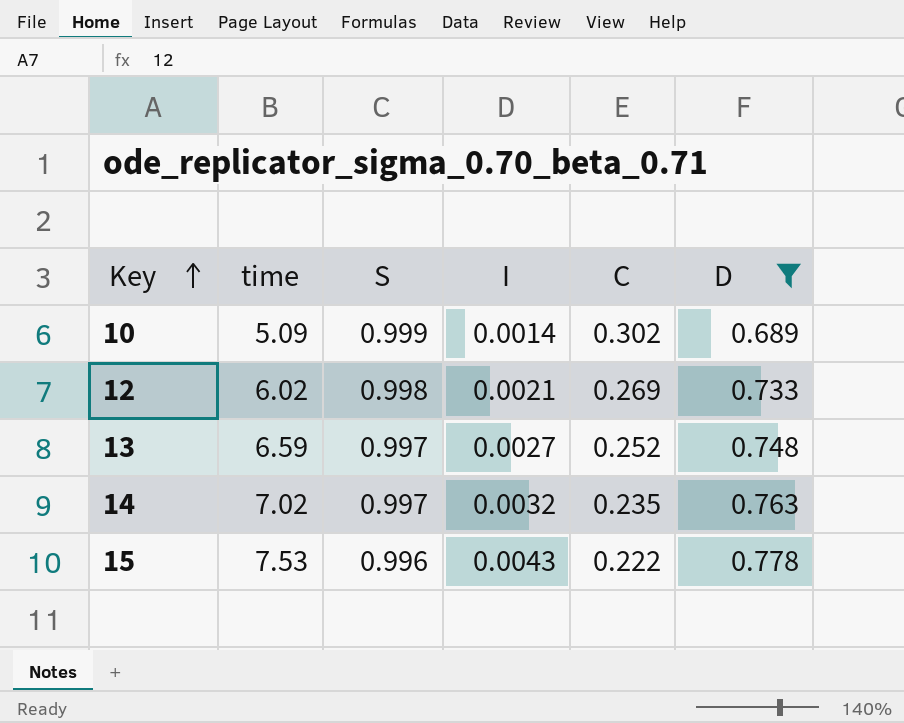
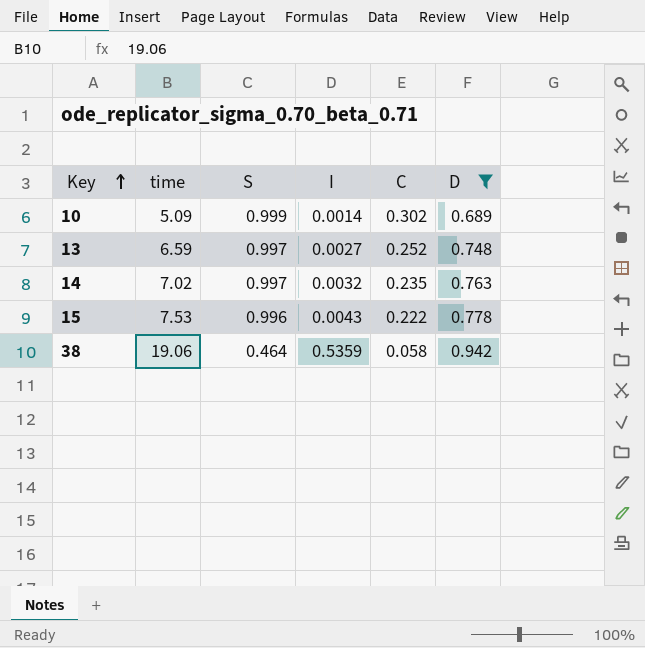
row 12: 6.02 | 0.998 | 0.0021 | 0.269 | 0.733 -> none
row 38: none -> 19.06 | 0.464 | 0.5359 | 0.058 | 0.942

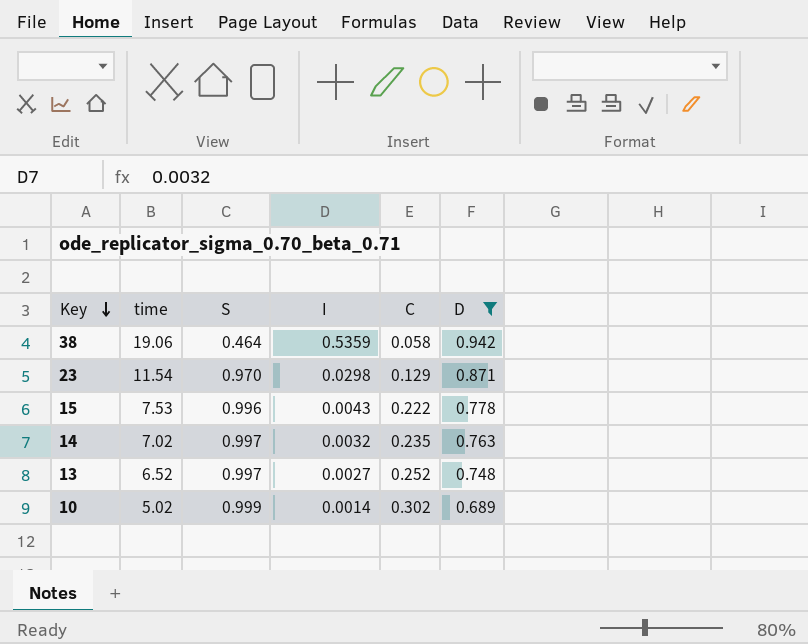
row order: Key ascending -> Key descending
row 23: none -> 11.54 | 0.970 | 0.0298 | 0.129 | 0.871
13 | time: 6.59 -> 6.52
10 | time: 5.09 -> 5.02

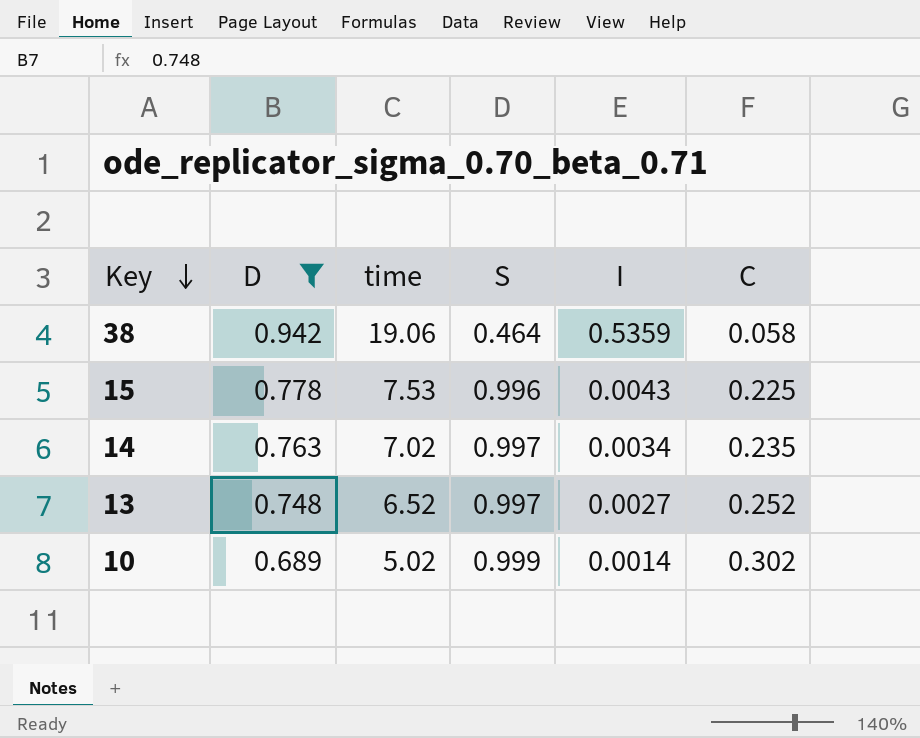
column D | position: 6 -> 2
row 23: 11.54 | 0.970 | 0.0298 | 0.129 | 0.871 -> none
15 | C: 0.222 -> 0.225
14 | I: 0.0032 -> 0.0034

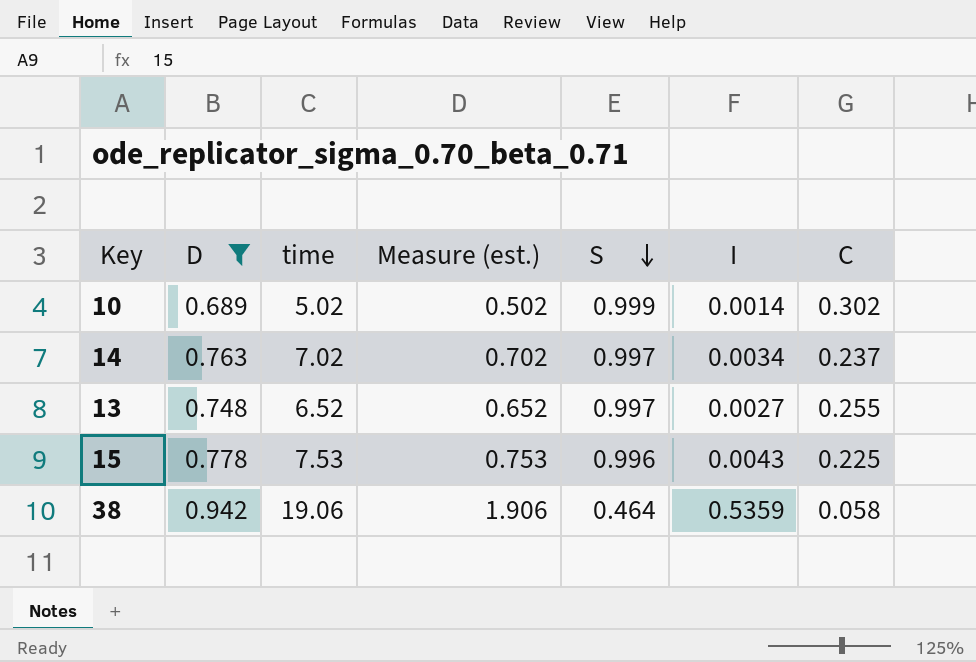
row order: Key descending -> S descending
column Measure (est.) | formula: none -> [time] * 0.1
14 | C: 0.235 -> 0.237
13 | C: 0.252 -> 0.255

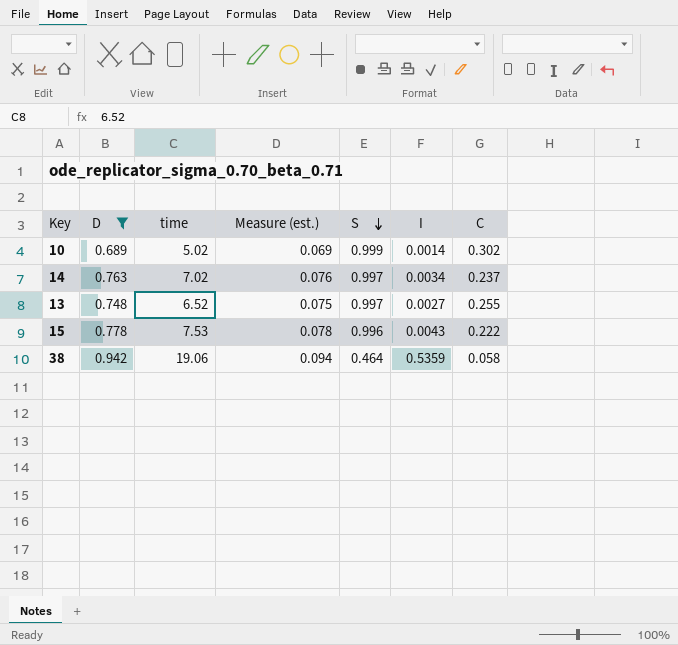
column Measure (est.) | formula: [time] * 0.1 -> [D] * 0.1
15 | C: 0.225 -> 0.222

